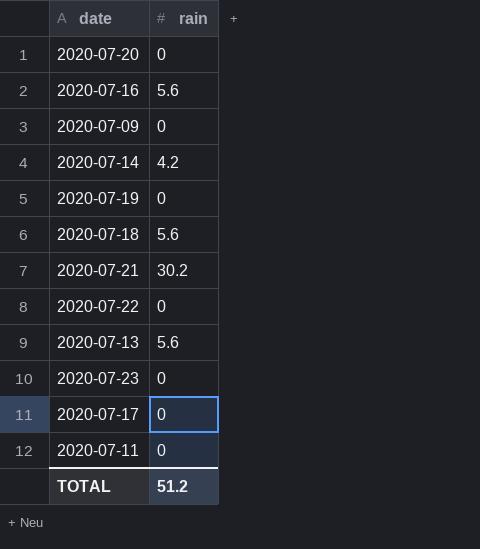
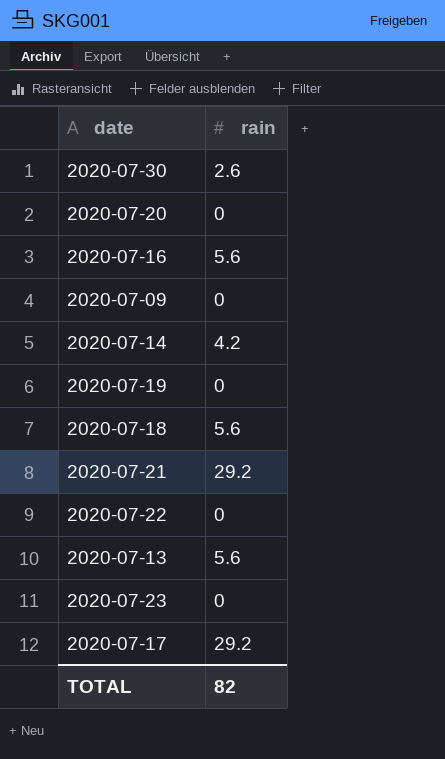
row 2020-07-11: 0 -> none
row 2020-07-30: none -> 2.6
2020-07-21 | rain: 30.2 -> 29.2
2020-07-17 | rain: 0 -> 29.2
TOTAL | rain: 51.2 -> 82

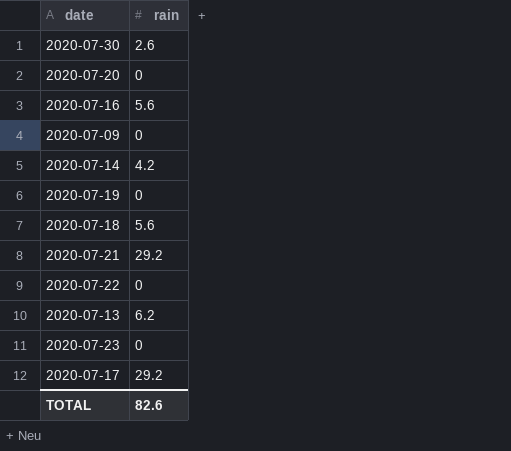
2020-07-13 | rain: 5.6 -> 6.2
TOTAL | rain: 82 -> 82.6

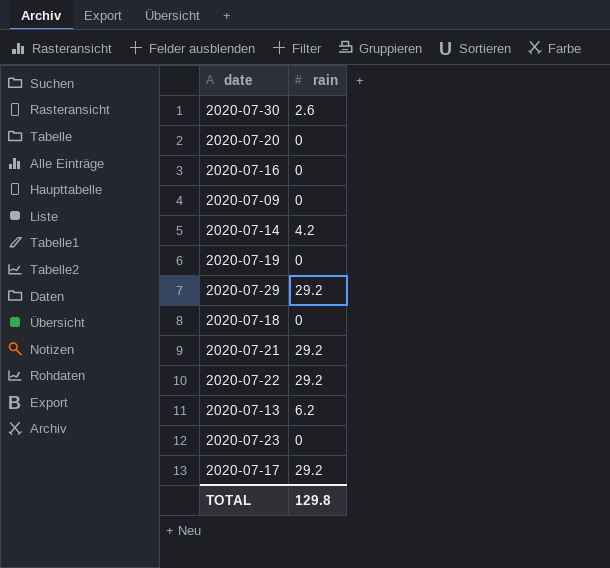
2020-07-16 | rain: 5.6 -> 0
row 2020-07-29: none -> 29.2
2020-07-18 | rain: 5.6 -> 0
2020-07-22 | rain: 0 -> 29.2
TOTAL | rain: 82.6 -> 129.8

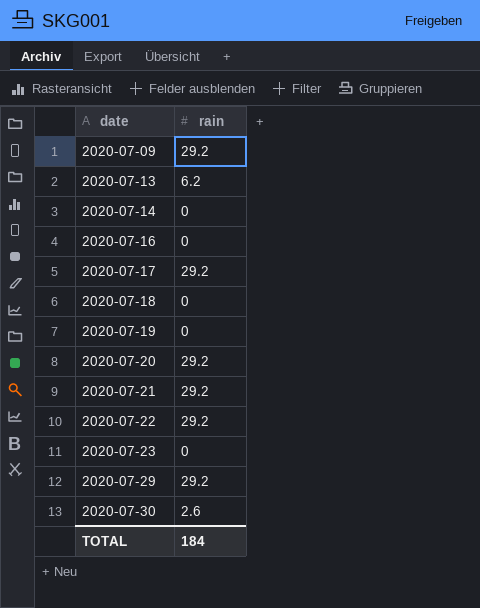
row order: none -> date ascending
2020-07-09 | rain: 0 -> 29.2
2020-07-14 | rain: 4.2 -> 0
2020-07-20 | rain: 0 -> 29.2
TOTAL | rain: 129.8 -> 184

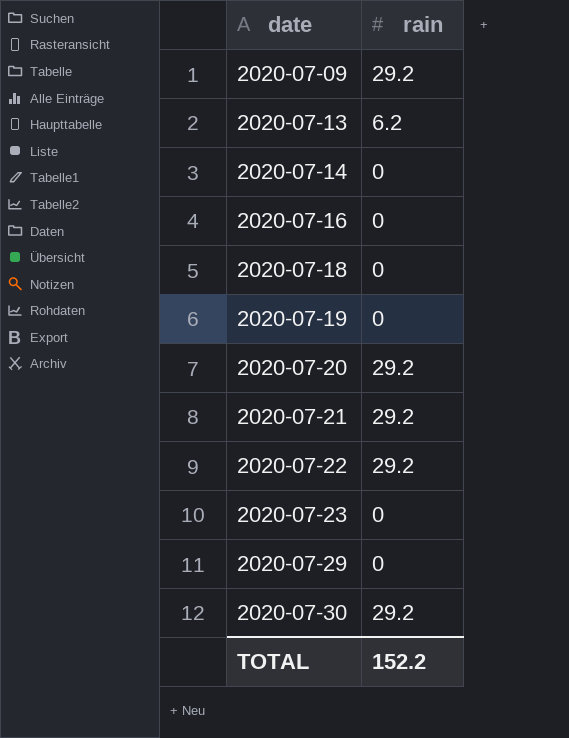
row 2020-07-17: 29.2 -> none
2020-07-29 | rain: 29.2 -> 0
2020-07-30 | rain: 2.6 -> 29.2
TOTAL | rain: 184 -> 152.2

